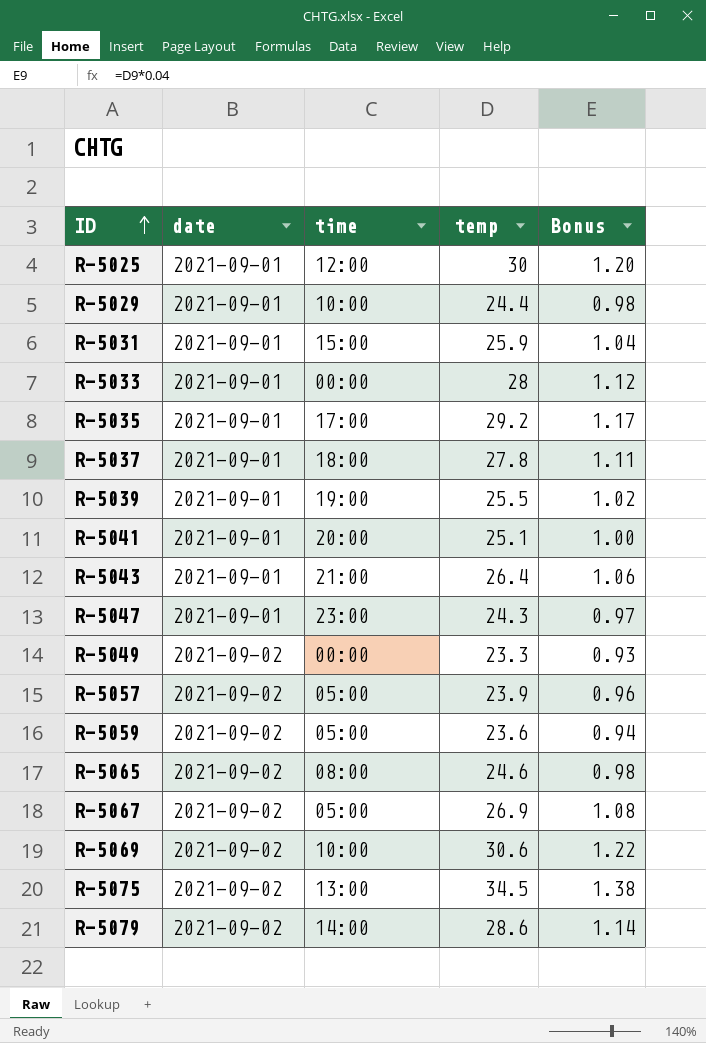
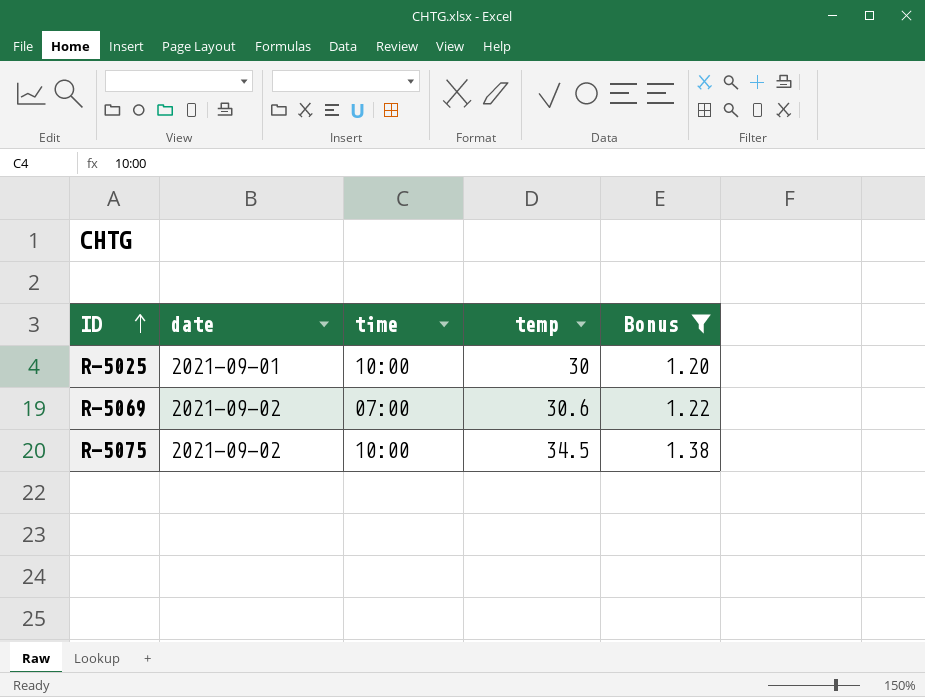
filter: none -> Bonus >= 1.20
R-5025 | time: 12:00 -> 10:00
R-5069 | time: 10:00 -> 07:00
R-5075 | time: 13:00 -> 10:00

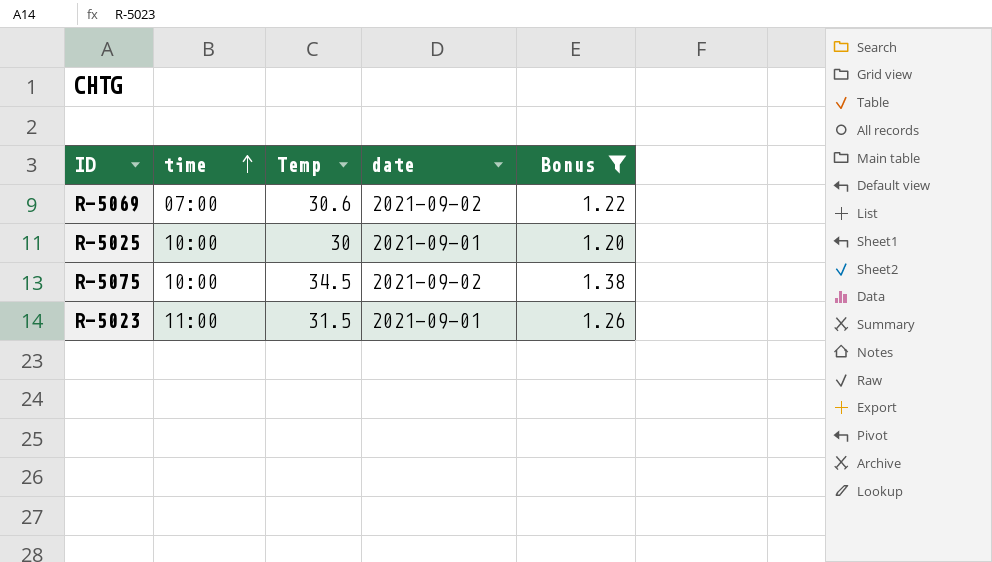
row order: ID ascending -> time ascending
column name: temp -> Temp
column date | position: 2 -> 4
row R-5023: none -> 11:00 | 31.5 | 2021-09-01 | 1.26

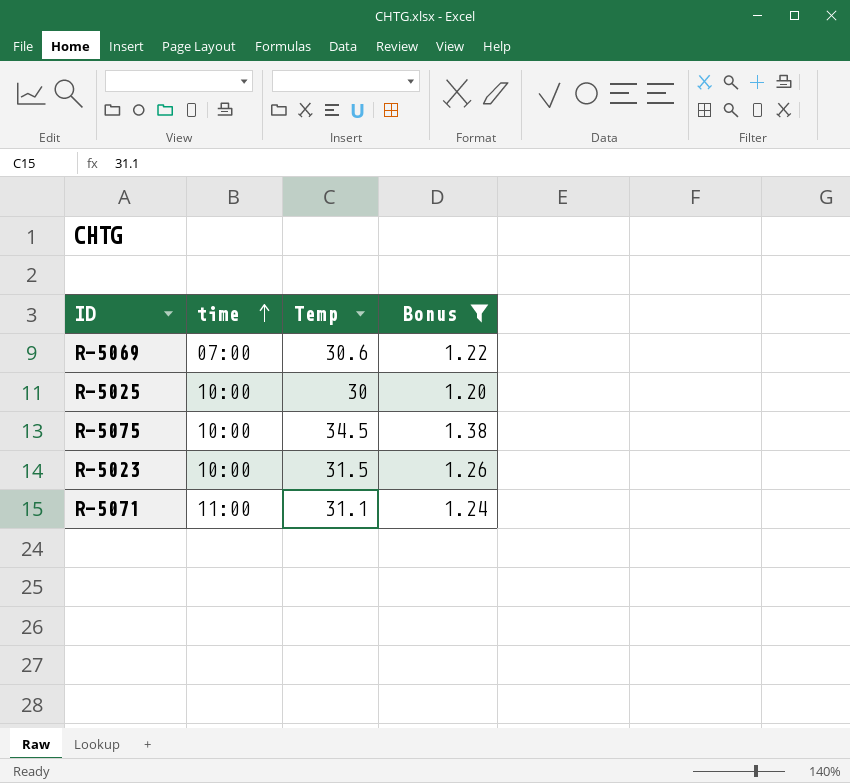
column date | position: 4 -> none
R-5023 | time: 11:00 -> 10:00
row R-5071: none -> 11:00 | 31.1 | 1.24

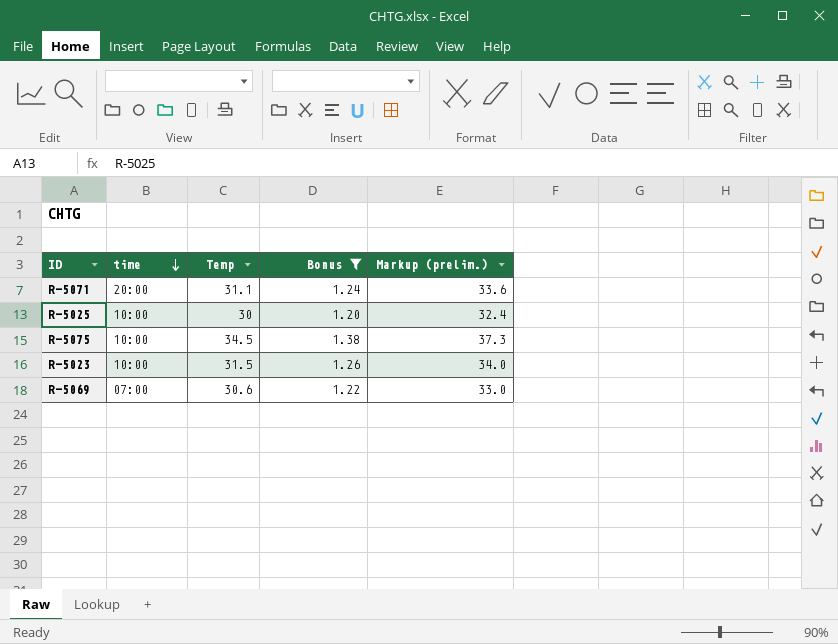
row order: time ascending -> time descending
column Markup (prelim.) | formula: none -> [Temp] * 1.08
R-5071 | time: 11:00 -> 20:00

